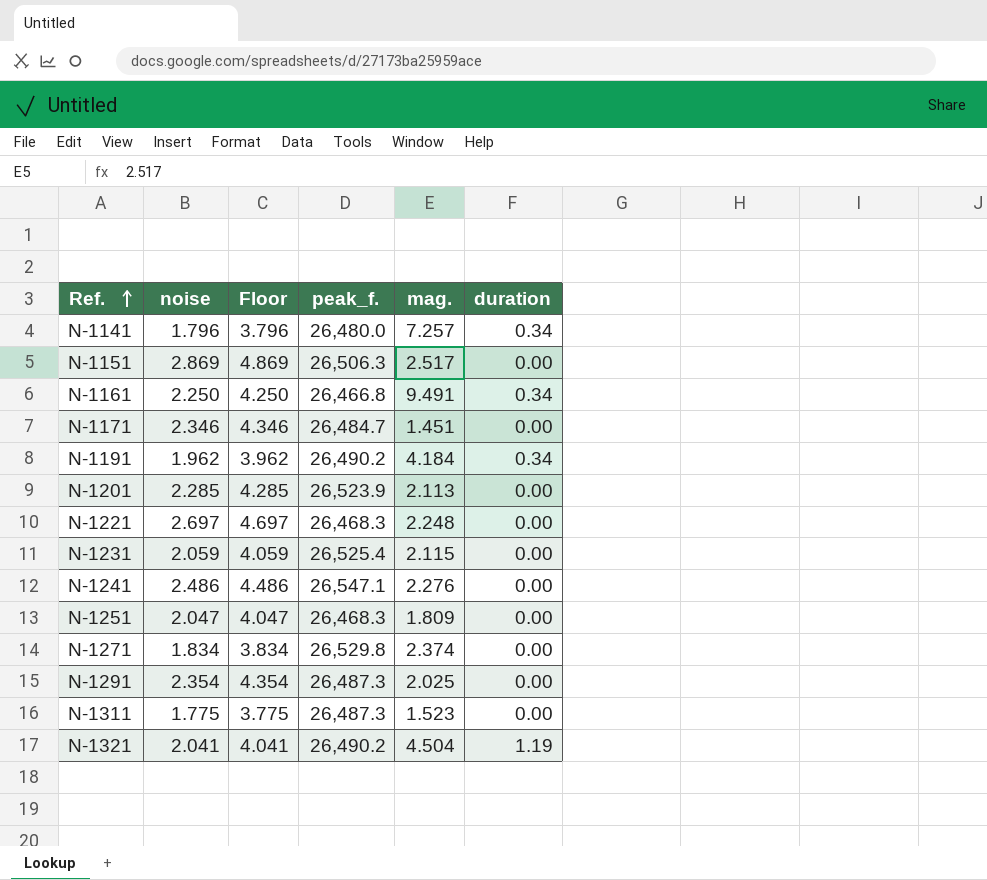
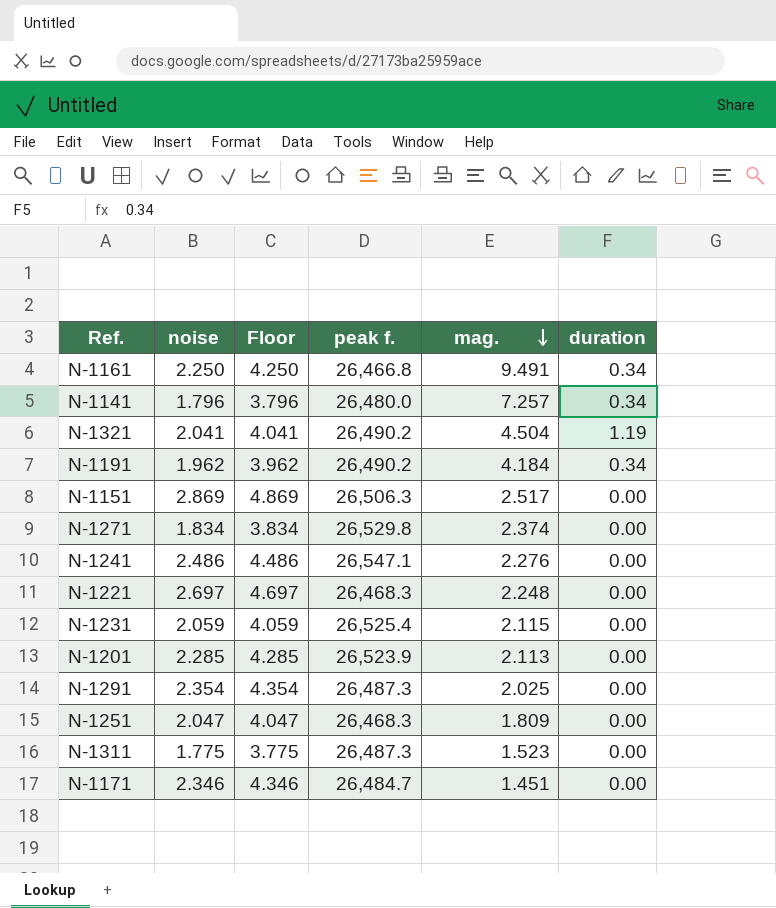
row order: Ref. ascending -> mag. descending
column name: peak_f. -> peak f.

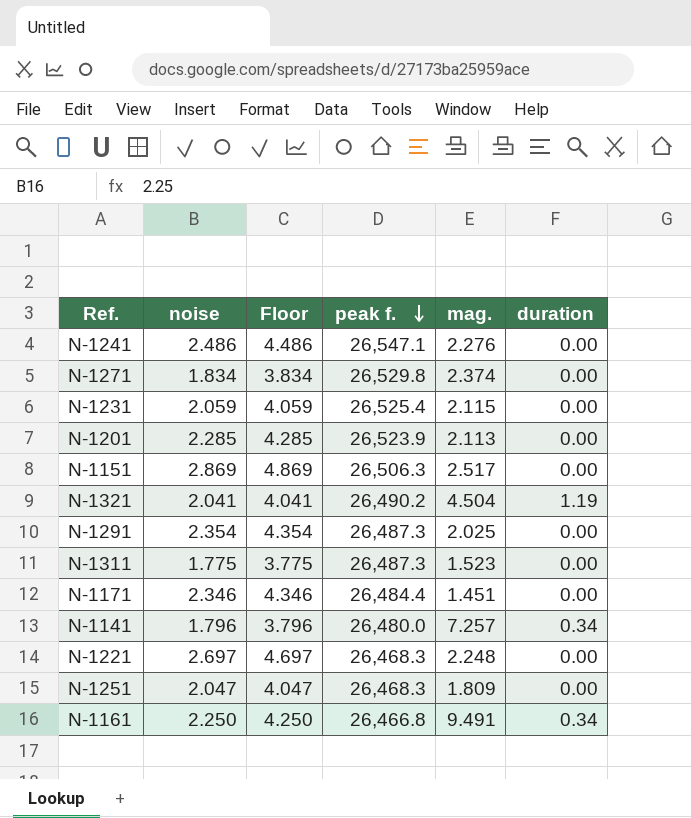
row order: mag. descending -> peak f. descending
row N-1191: 1.962 | 3.962 | 26,490.2 | 4.184 | 0.34 -> none
N-1171 | peak f.: 26,484.7 -> 26,484.4

